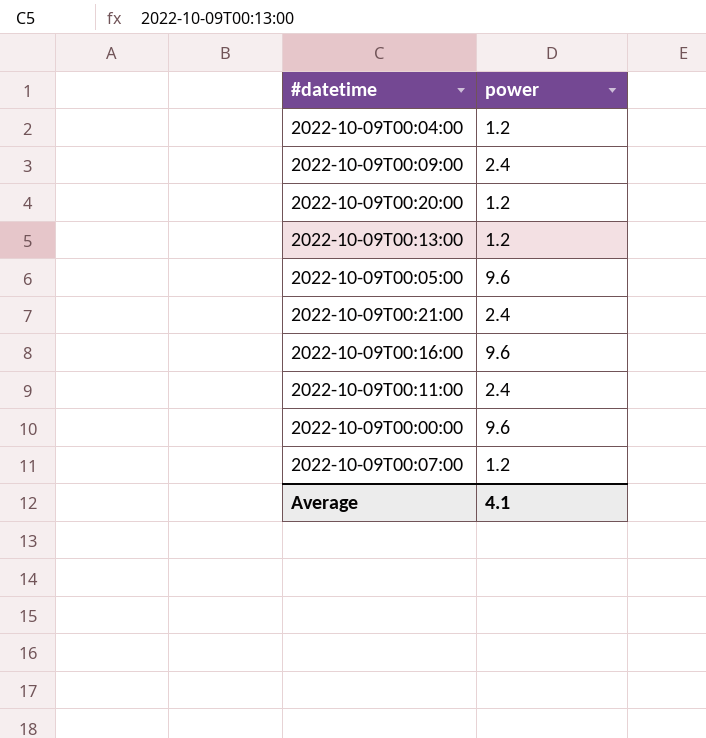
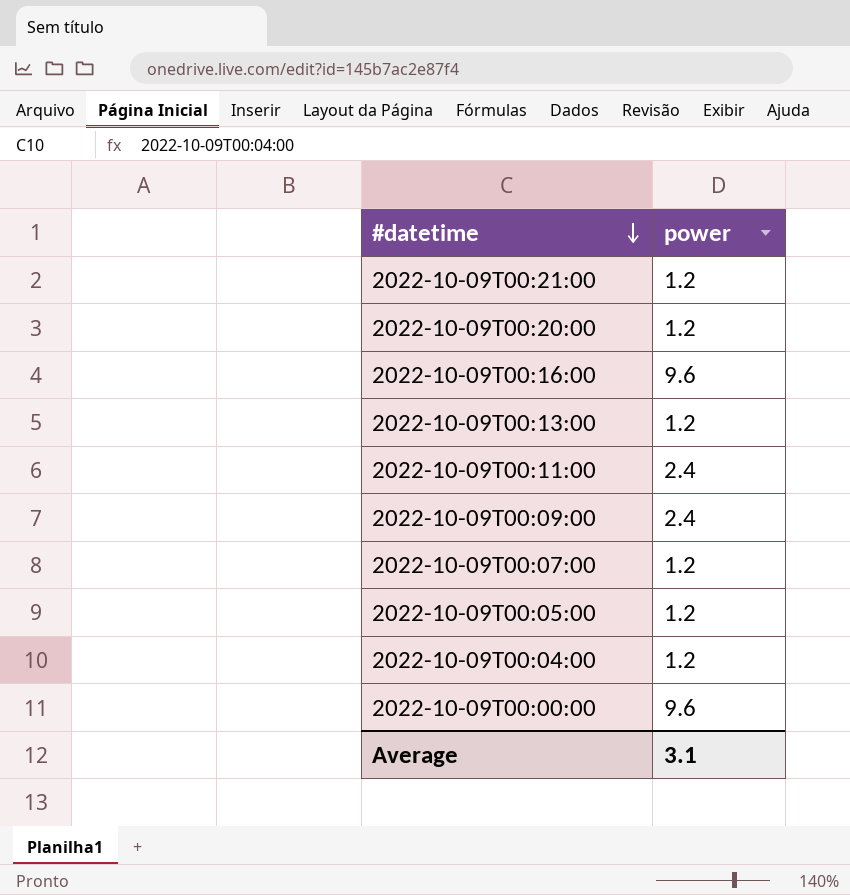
row order: none -> #datetime descending
2022-10-09T00:21:00 | power: 2.4 -> 1.2
2022-10-09T00:05:00 | power: 9.6 -> 1.2
Average | power: 4.1 -> 3.1

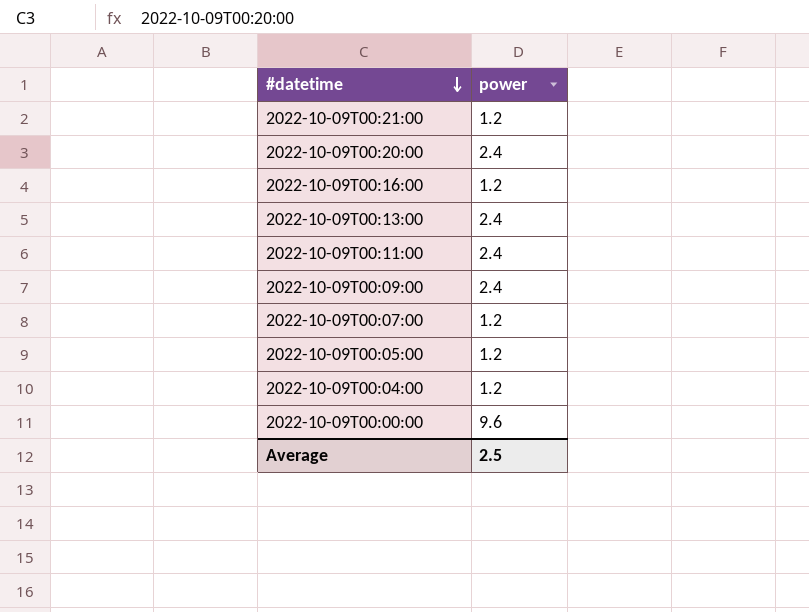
2022-10-09T00:20:00 | power: 1.2 -> 2.4
2022-10-09T00:16:00 | power: 9.6 -> 1.2
2022-10-09T00:13:00 | power: 1.2 -> 2.4
Average | power: 3.1 -> 2.5

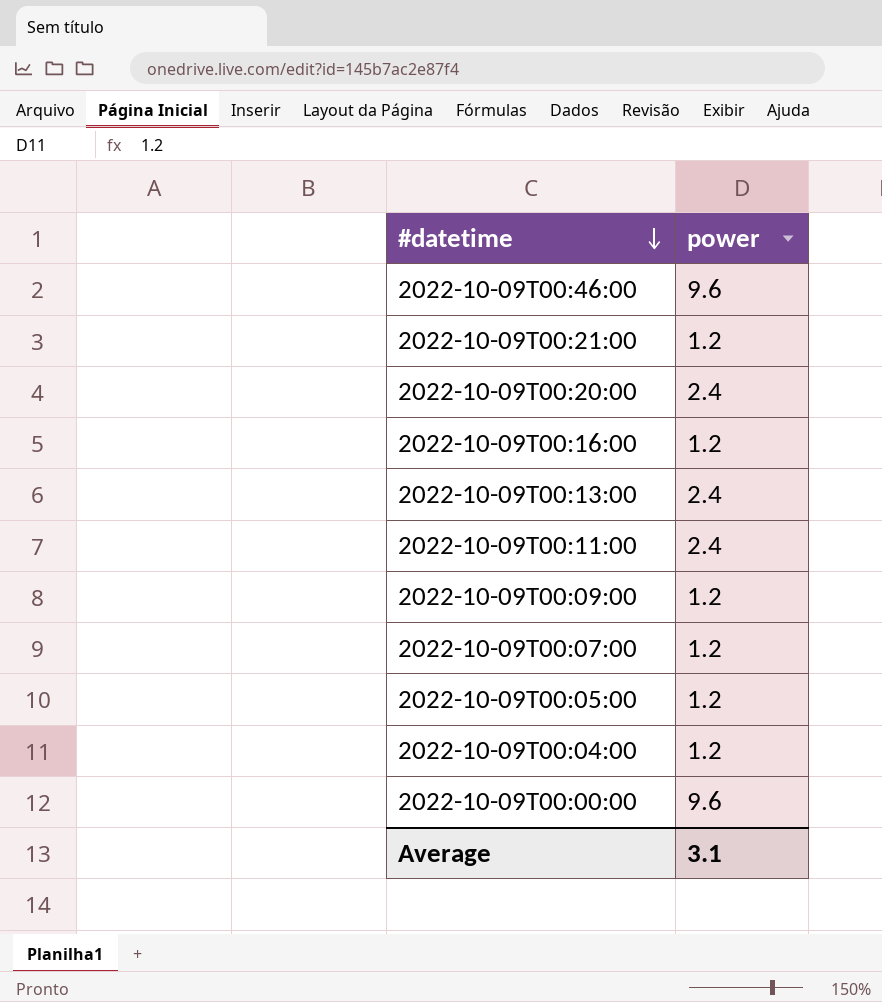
row 2022-10-09T00:46:00: none -> 9.6
2022-10-09T00:09:00 | power: 2.4 -> 1.2
Average | power: 2.5 -> 3.1

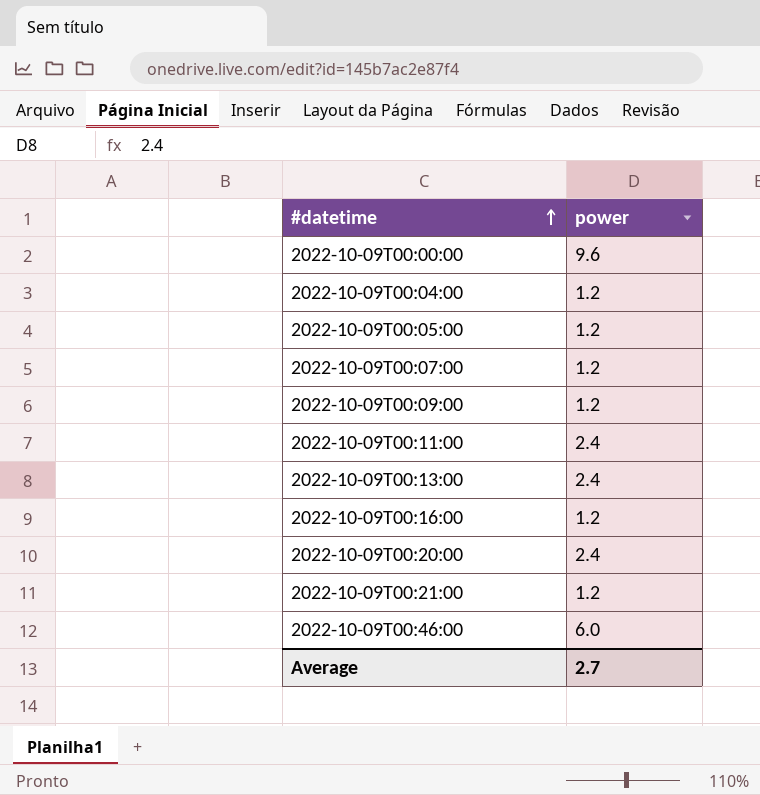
row order: #datetime descending -> #datetime ascending
2022-10-09T00:46:00 | power: 9.6 -> 6.0
Average | power: 3.1 -> 2.7

